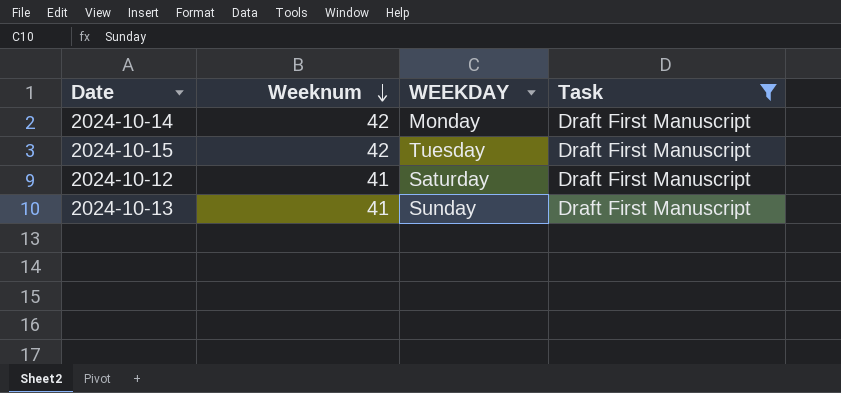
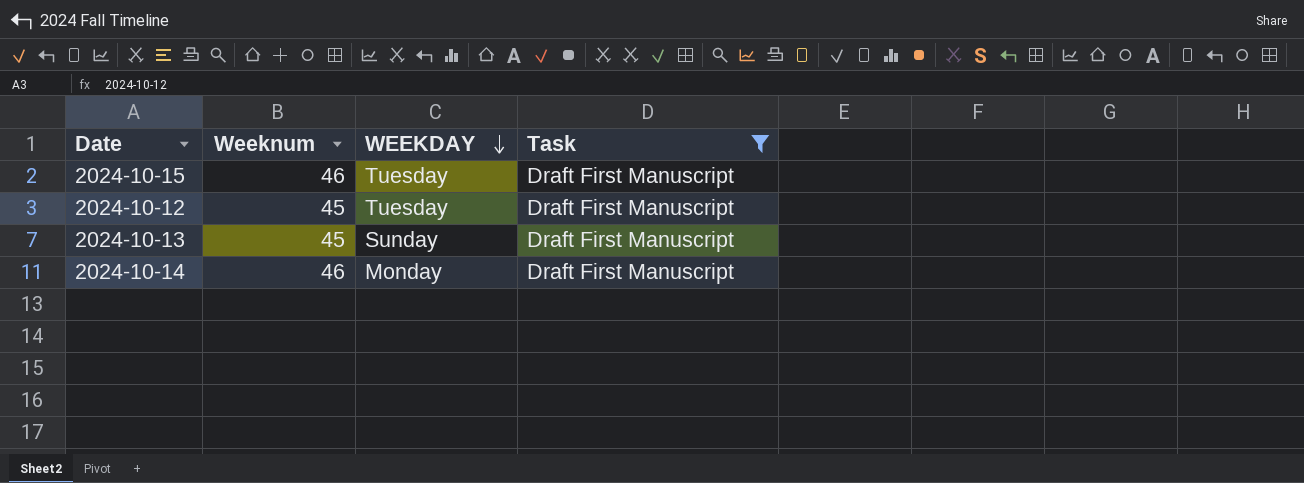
row order: Weeknum descending -> WEEKDAY descending
2024-10-15 | Weeknum: 42 -> 46
2024-10-12 | Weeknum: 41 -> 45
2024-10-12 | WEEKDAY: Saturday -> Tuesday
2024-10-13 | Weeknum: 41 -> 45
2024-10-14 | Weeknum: 42 -> 46

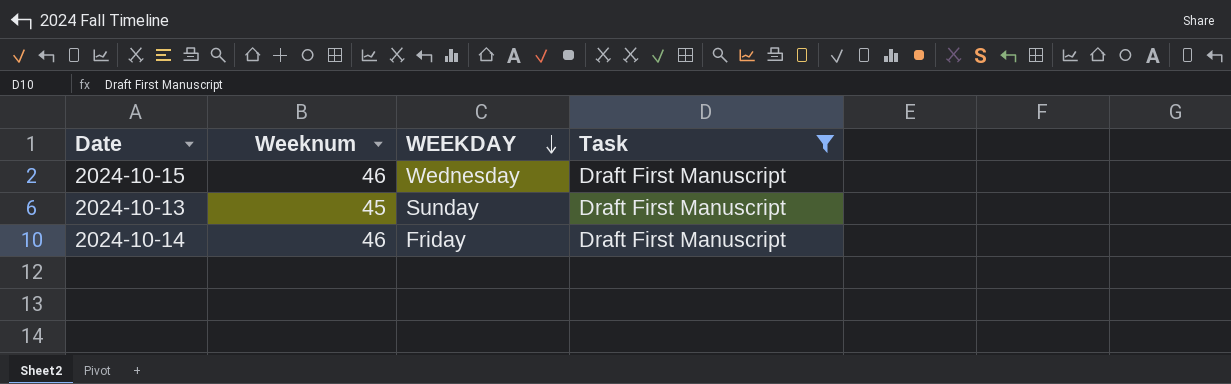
row 2024-10-12: 45 | Tuesday | Draft First Manuscript -> none
2024-10-15 | WEEKDAY: Tuesday -> Wednesday
2024-10-14 | WEEKDAY: Monday -> Friday

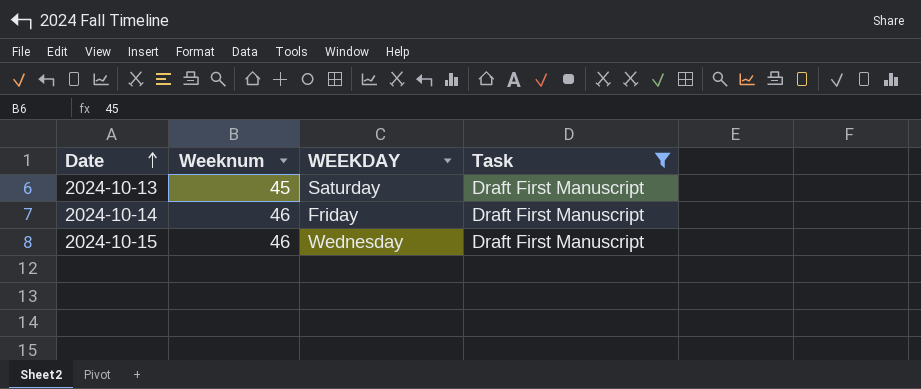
row order: WEEKDAY descending -> Date ascending
2024-10-13 | WEEKDAY: Sunday -> Saturday

